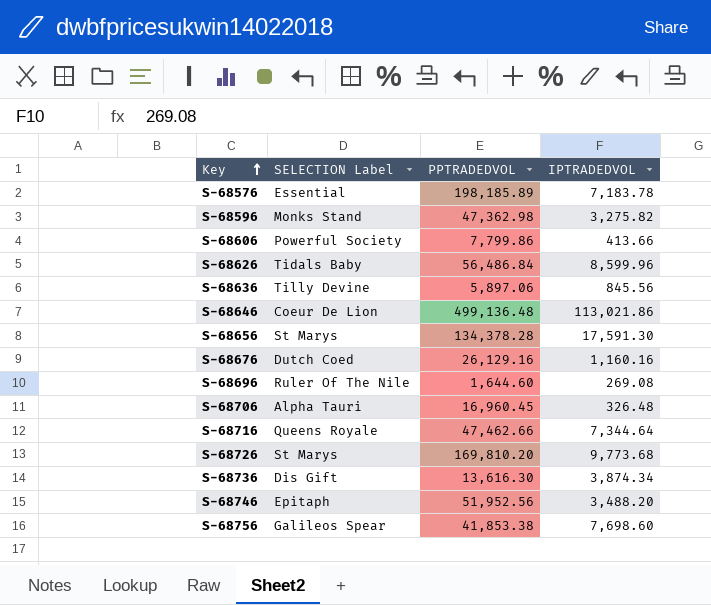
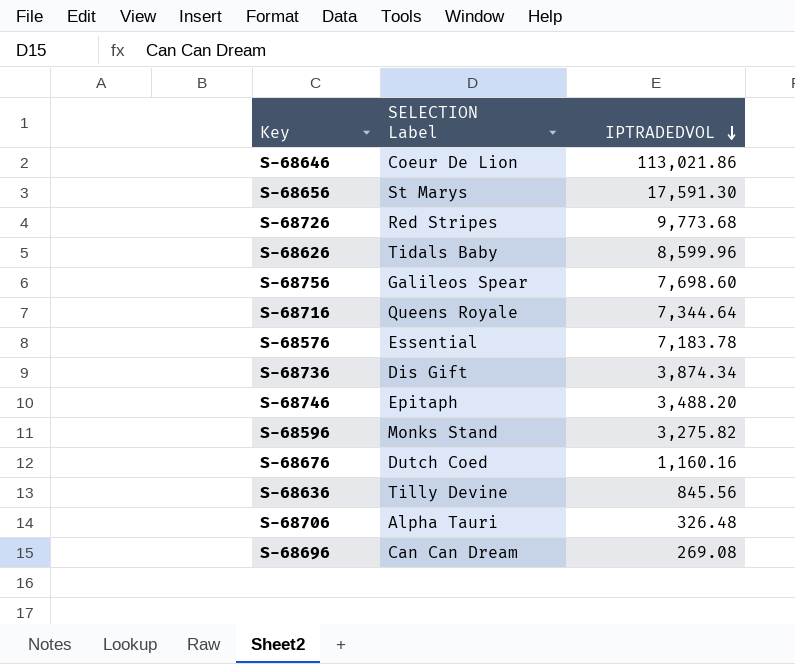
row order: Key ascending -> IPTRADEDVOL descending
column PPTRADEDVOL | position: 3 -> none
row S-68606: Powerful Society | 7,799.86 | 413.66 -> none
S-68726 | SELECTION Label: St Marys -> Red Stripes
S-68696 | SELECTION Label: Ruler Of The Nile -> Can Can Dream

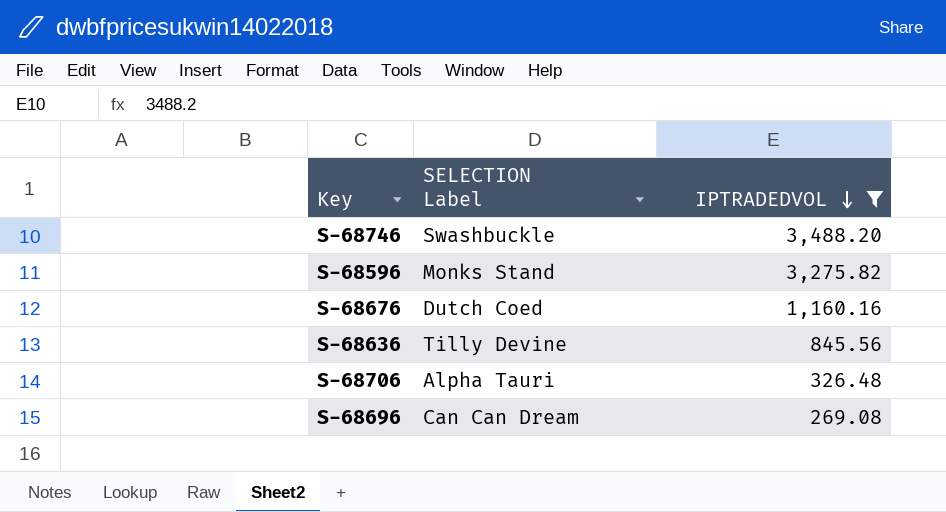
filter: none -> IPTRADEDVOL <= 3,488.20
S-68746 | SELECTION Label: Epitaph -> Swashbuckle

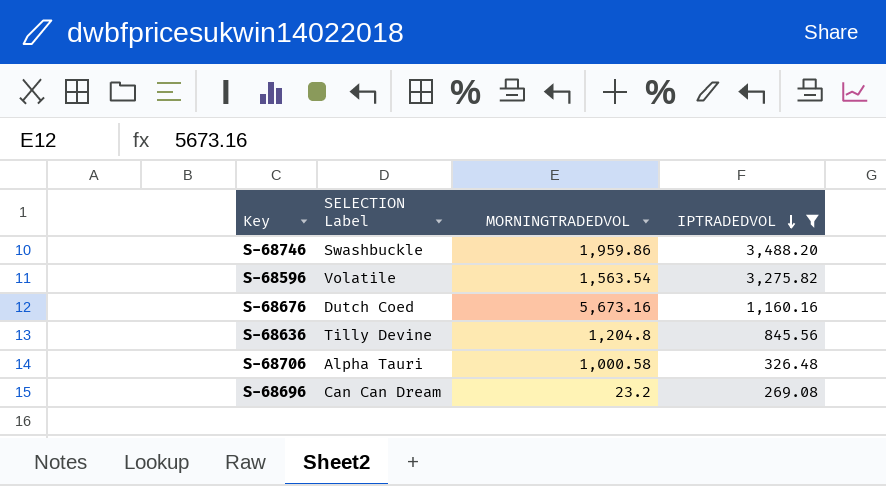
column MORNINGTRADEDVOL | position: none -> 3
S-68596 | SELECTION Label: Monks Stand -> Volatile

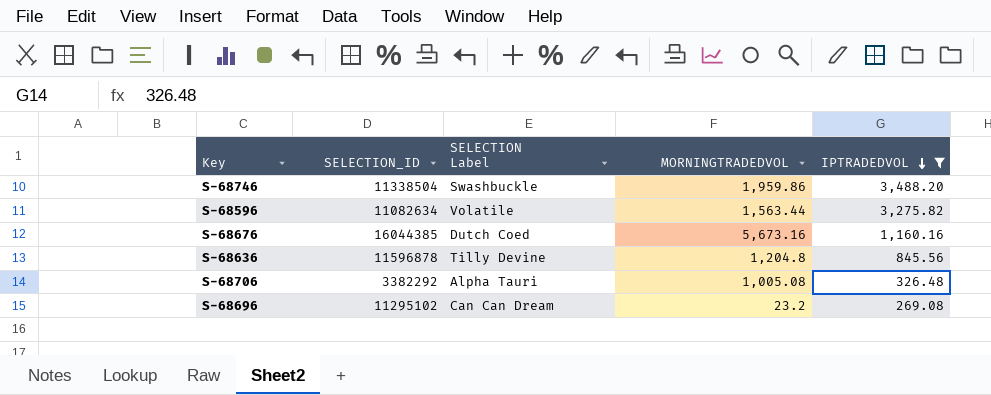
column SELECTION_ID | position: none -> 2
S-68596 | MORNINGTRADEDVOL: 1,563.54 -> 1,563.44
S-68706 | MORNINGTRADEDVOL: 1,000.58 -> 1,005.08

